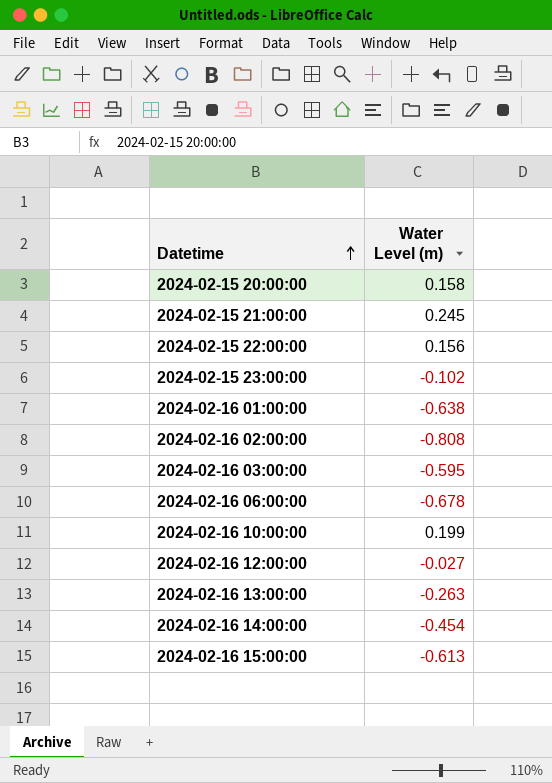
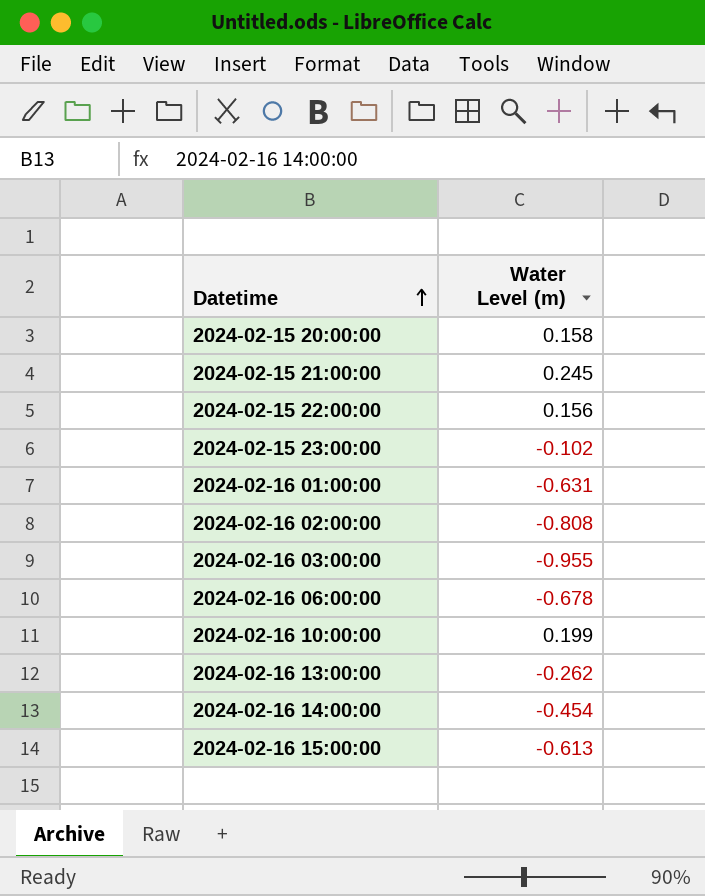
row 2024-02-16 12:00:00: -0.027 -> none
2024-02-16 01:00:00 | Water Level (m): -0.638 -> -0.631
2024-02-16 03:00:00 | Water Level (m): -0.595 -> -0.955
2024-02-16 13:00:00 | Water Level (m): -0.263 -> -0.262

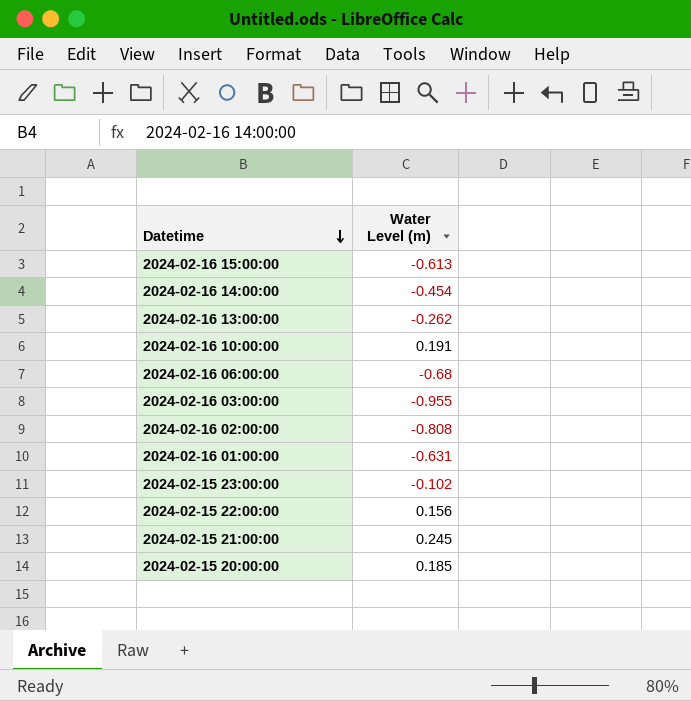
row order: Datetime ascending -> Datetime descending
2024-02-16 10:00:00 | Water Level (m): 0.199 -> 0.191
2024-02-16 06:00:00 | Water Level (m): -0.678 -> -0.68
2024-02-15 20:00:00 | Water Level (m): 0.158 -> 0.185

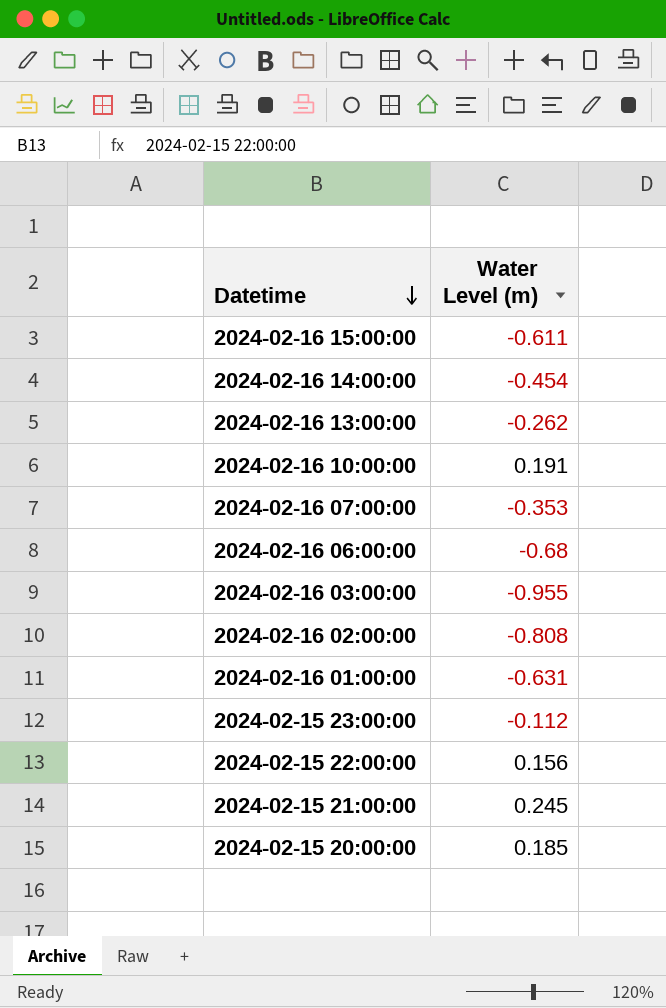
2024-02-16 15:00:00 | Water Level (m): -0.613 -> -0.611
row 2024-02-16 07:00:00: none -> -0.353
2024-02-15 23:00:00 | Water Level (m): -0.102 -> -0.112

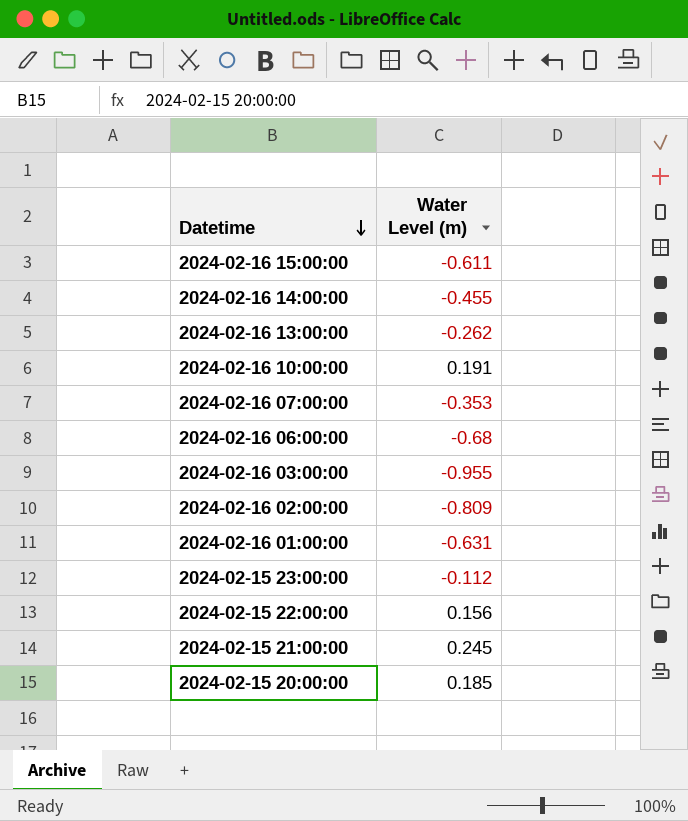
2024-02-16 14:00:00 | Water Level (m): -0.454 -> -0.455
2024-02-16 02:00:00 | Water Level (m): -0.808 -> -0.809

